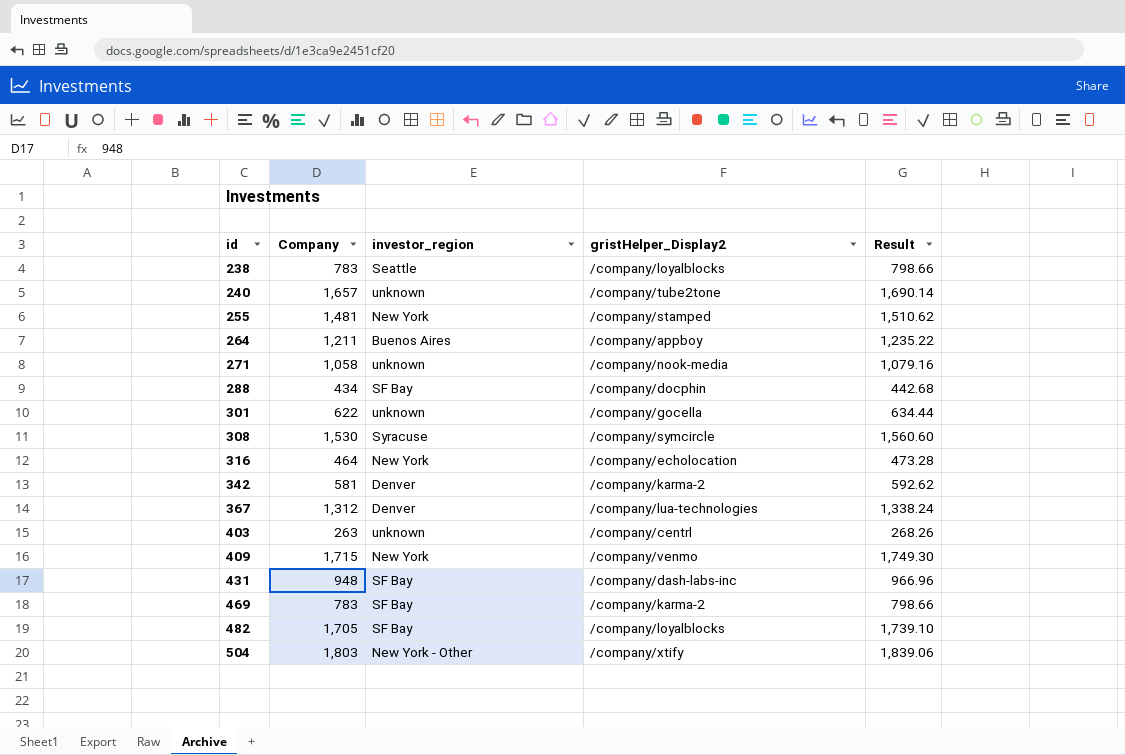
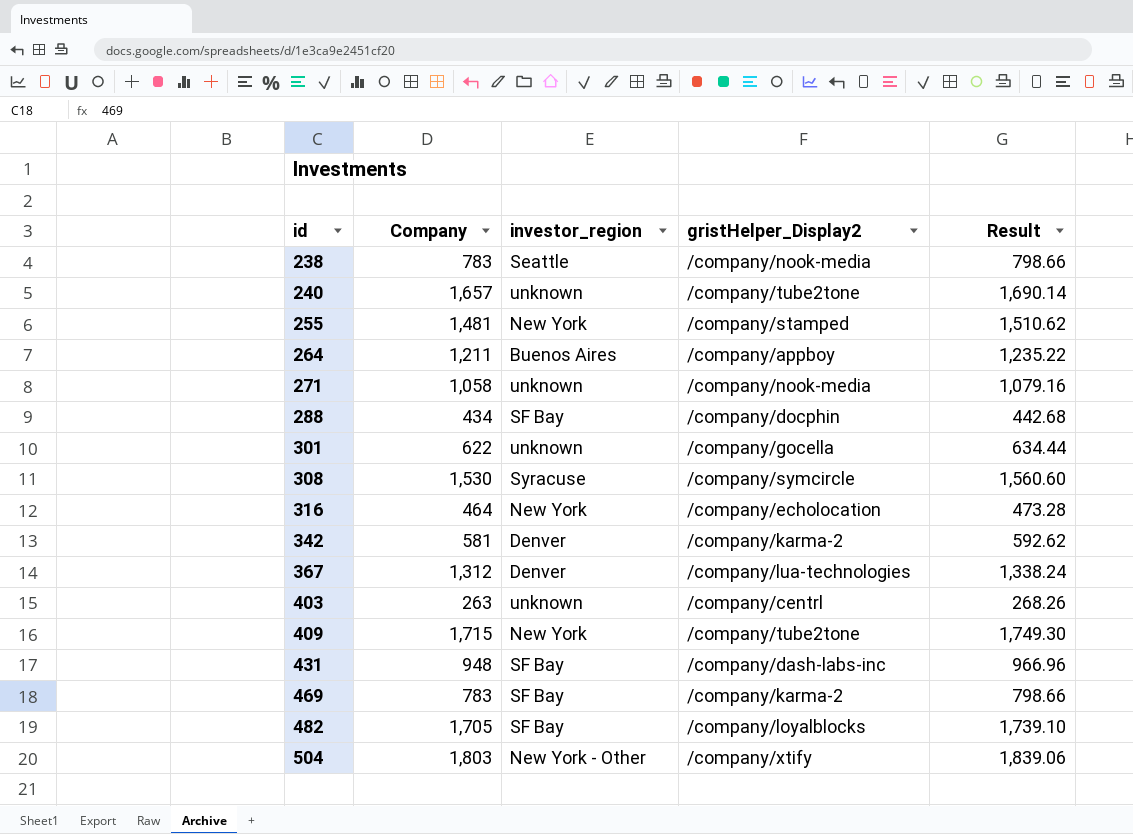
238 | gristHelper_Display2: /company/loyalblocks -> /company/nook-media
409 | gristHelper_Display2: /company/venmo -> /company/tube2tone

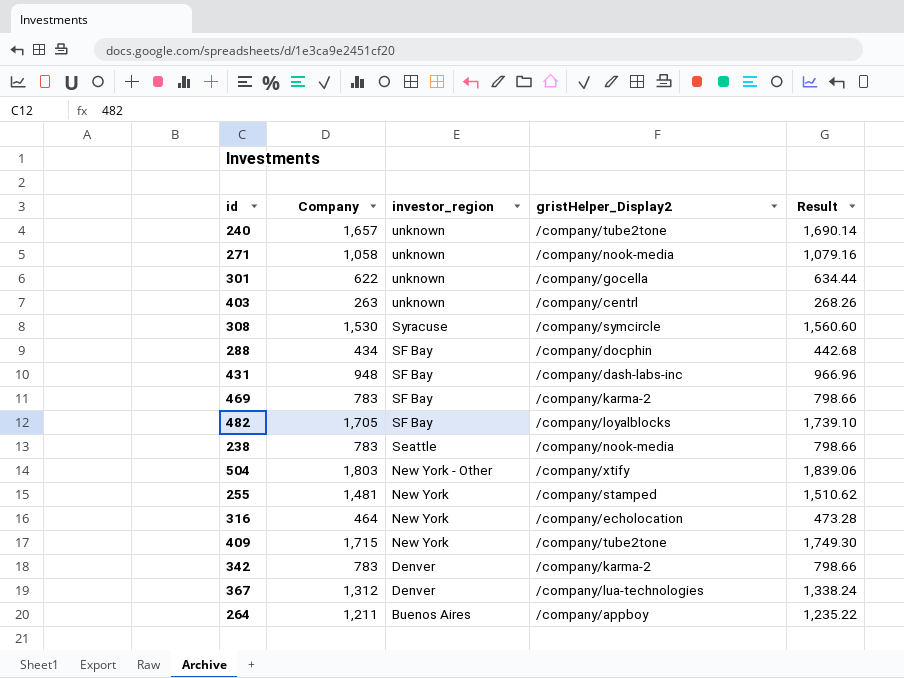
row order: id ascending -> investor_region descending
342 | Company: 581 -> 783
342 | Result: 592.62 -> 798.66

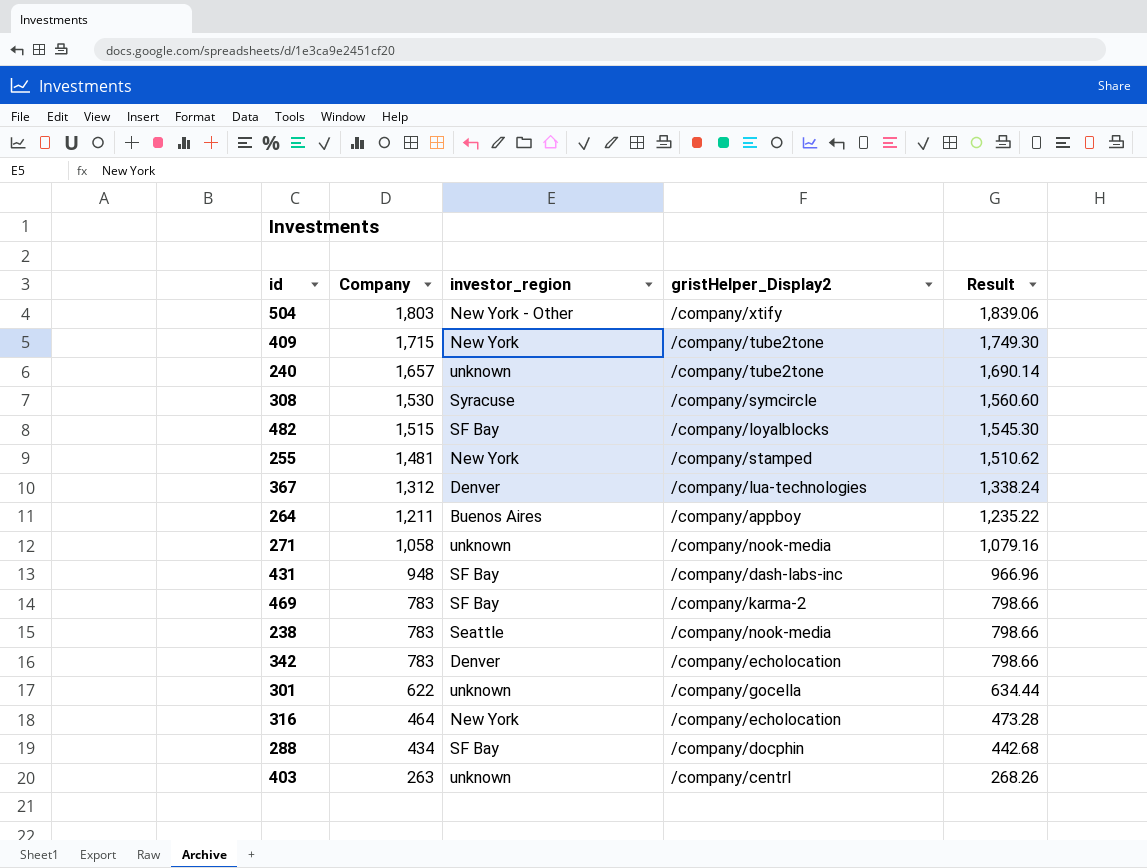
row order: investor_region descending -> Company descending
482 | Company: 1,705 -> 1,515
482 | Result: 1,739.10 -> 1,545.30
342 | gristHelper_Display2: /company/karma-2 -> /company/echolocation

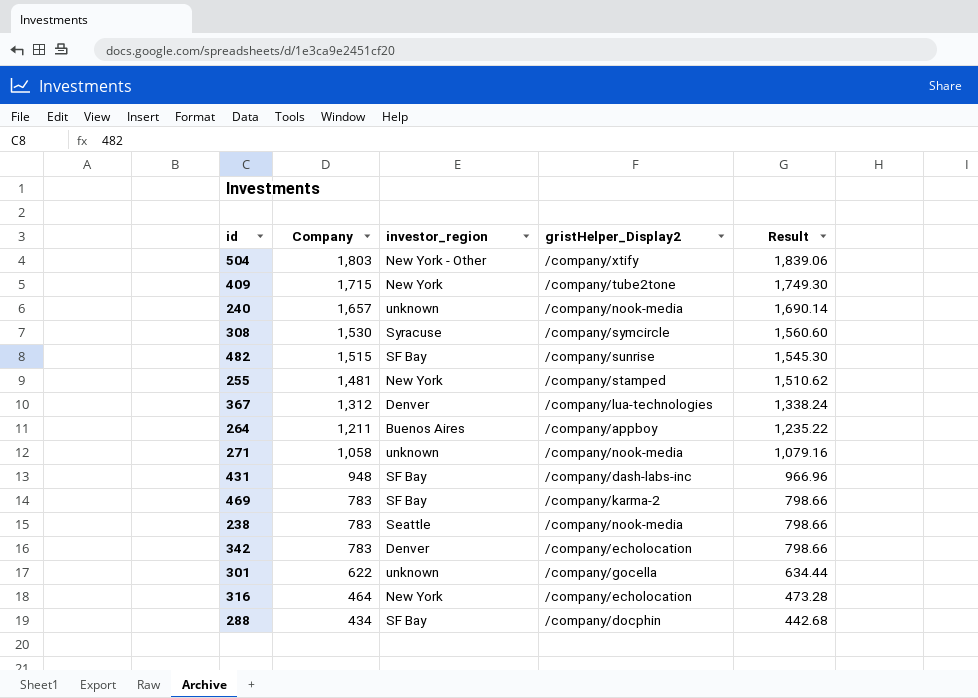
row 403: 263 | unknown | /company/centrl | 268.26 -> none
240 | gristHelper_Display2: /company/tube2tone -> /company/nook-media
482 | gristHelper_Display2: /company/loyalblocks -> /company/sunrise

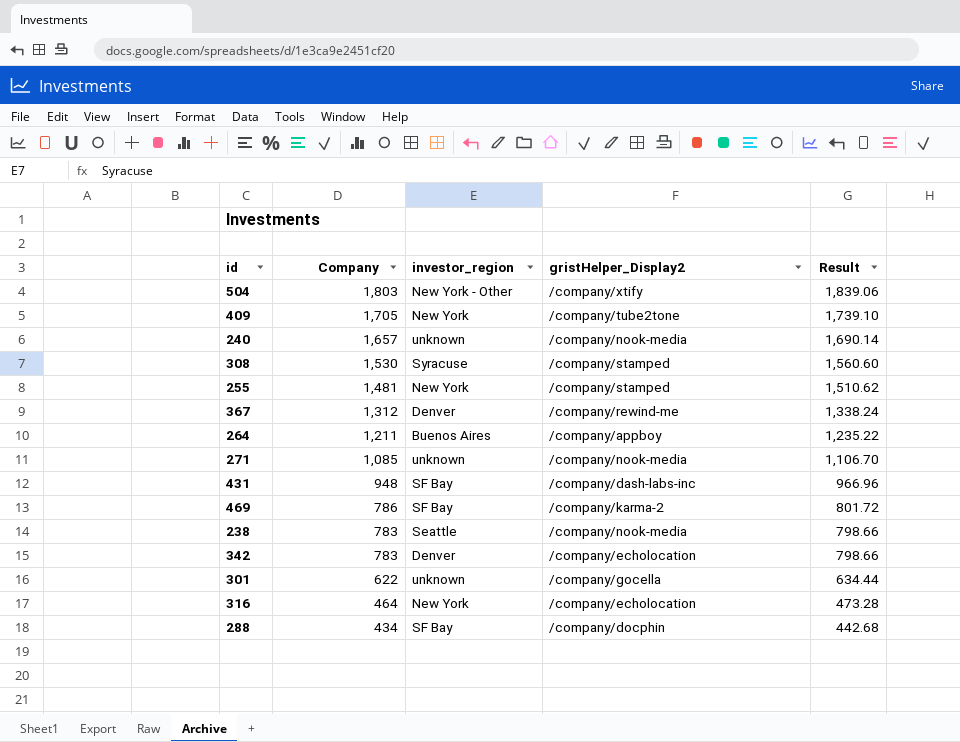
row 482: 1,515 | SF Bay | /company/sunrise | 1,545.30 -> none
409 | Company: 1,715 -> 1,705
409 | Result: 1,749.30 -> 1,739.10
308 | gristHelper_Display2: /company/symcircle -> /company/stamped
367 | gristHelper_Display2: /company/lua-technologies -> /company/rewind-me
271 | Company: 1,058 -> 1,085
271 | Result: 1,079.16 -> 1,106.70
469 | Company: 783 -> 786
469 | Result: 798.66 -> 801.72

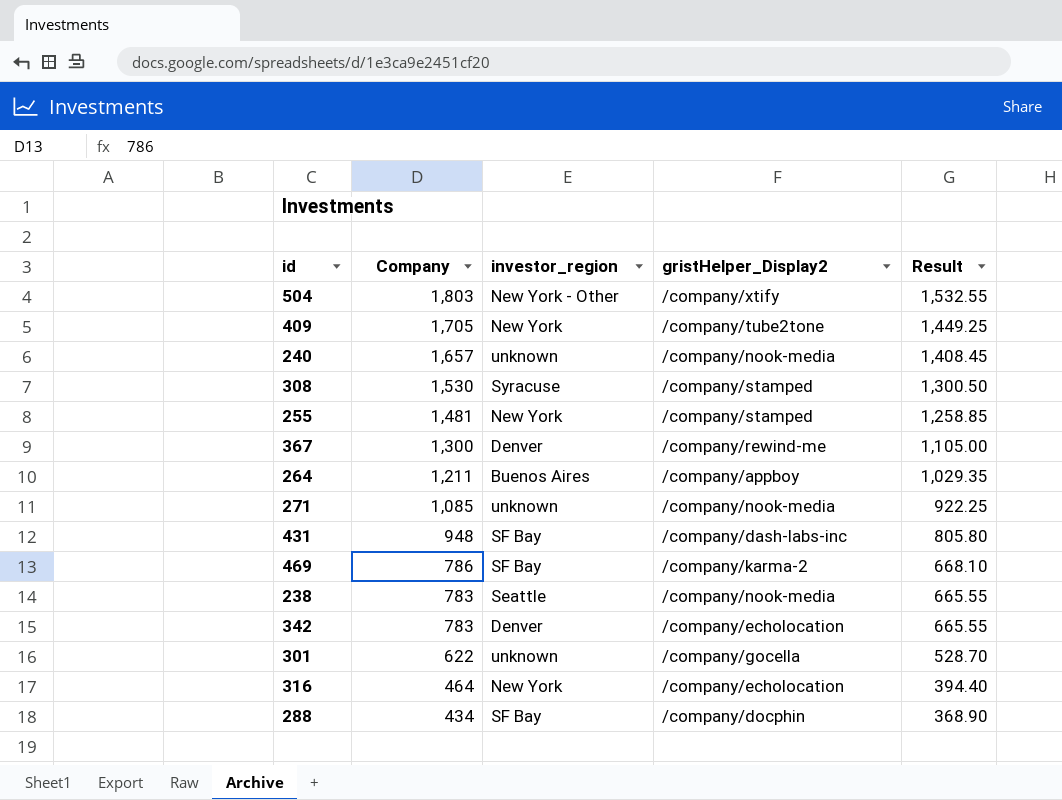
column Result | formula: [Company] * 1.02 -> [Company] * 0.85
367 | Company: 1,312 -> 1,300

